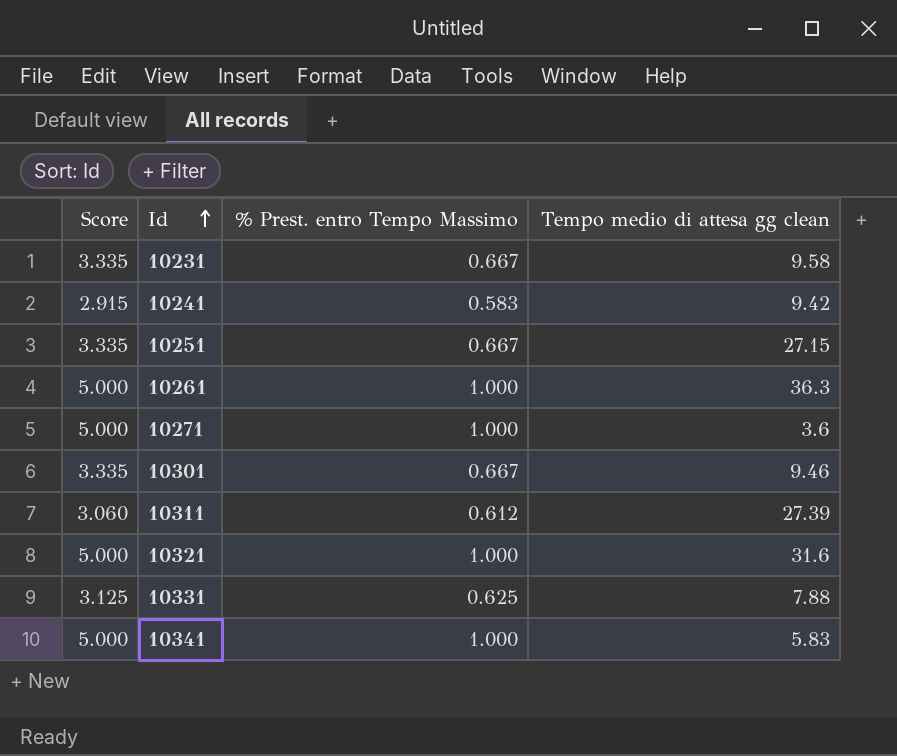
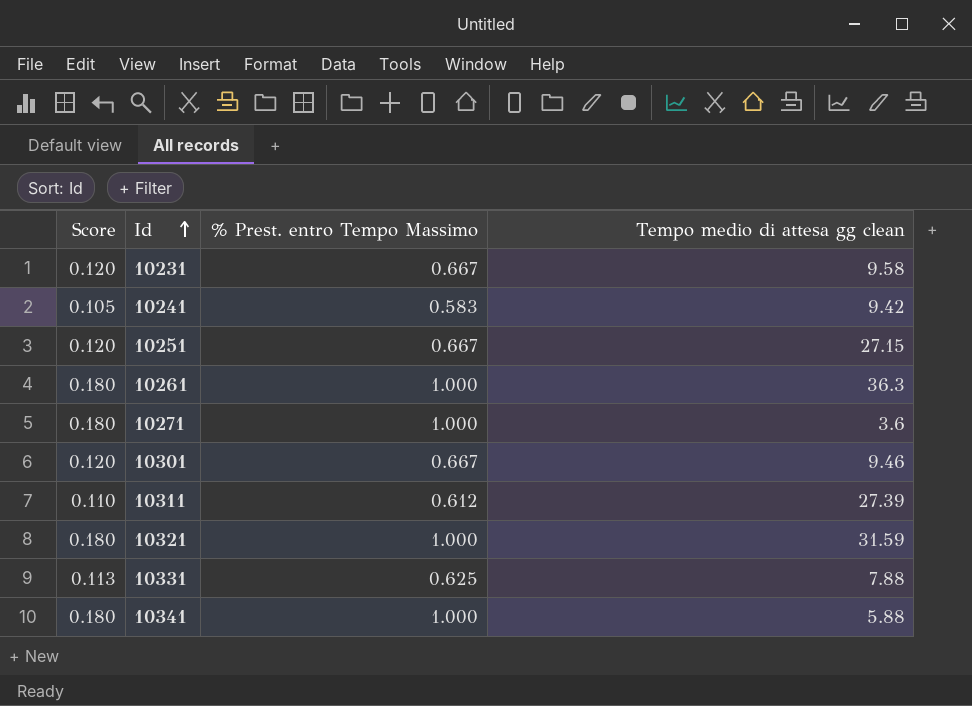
column Score | formula: [% Prest. entro Tempo Massimo] * 5 -> [% Prest. entro Tempo Massimo] * 0.18
10321 | Tempo medio di attesa gg clean: 31.6 -> 31.59
10341 | Tempo medio di attesa gg clean: 5.83 -> 5.88

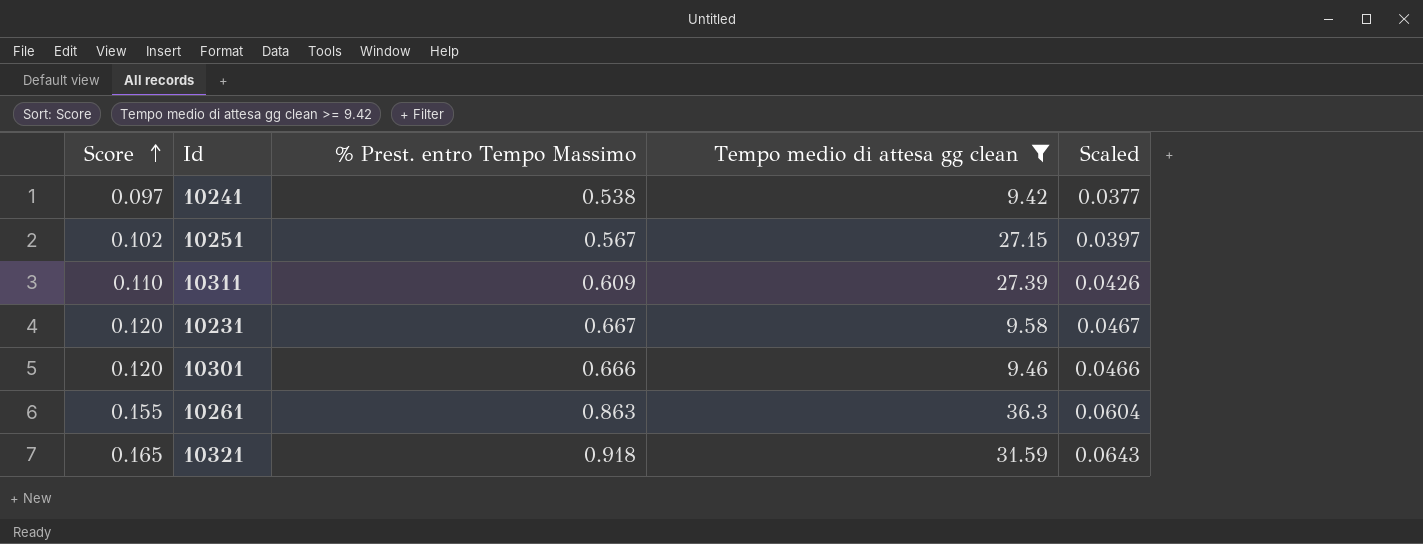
filter: none -> Tempo medio di attesa gg clean >= 9.42
row order: Id ascending -> Score ascending
column Scaled | formula: none -> [% Prest. entro Tempo Massimo] * 0.07
10241 | Score: 0.105 -> 0.097
10241 | % Prest. entro Tempo Massimo: 0.583 -> 0.538
10251 | Score: 0.120 -> 0.102
10251 | % Prest. entro Tempo Massimo: 0.667 -> 0.567
10311 | % Prest. entro Tempo Massimo: 0.612 -> 0.609
10301 | % Prest. entro Tempo Massimo: 0.667 -> 0.666
10261 | Score: 0.180 -> 0.155
10261 | % Prest. entro Tempo Massimo: 1.000 -> 0.863
10321 | Score: 0.180 -> 0.165
10321 | % Prest. entro Tempo Massimo: 1.000 -> 0.918

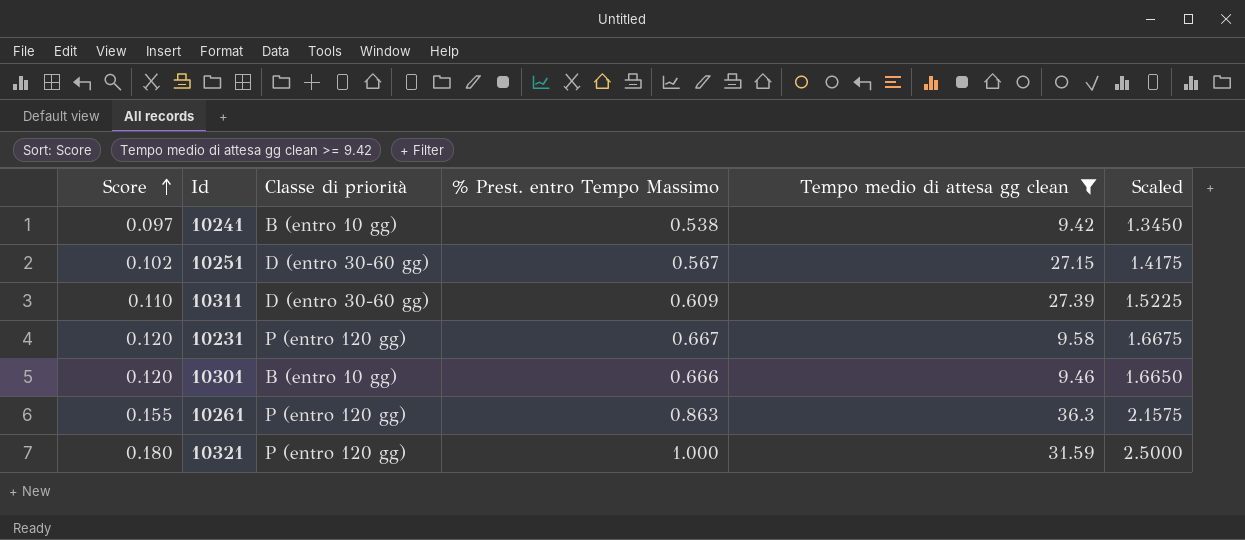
column Classe di priorità | position: none -> 3
column Scaled | formula: [% Prest. entro Tempo Massimo] * 0.07 -> [% Prest. entro Tempo Massimo] * 2.5
10321 | Score: 0.165 -> 0.180
10321 | % Prest. entro Tempo Massimo: 0.918 -> 1.000

